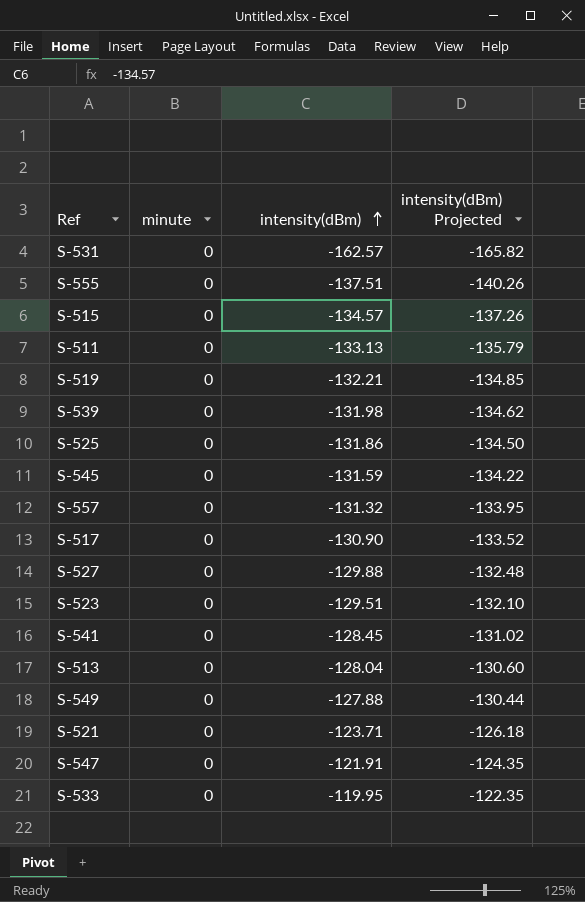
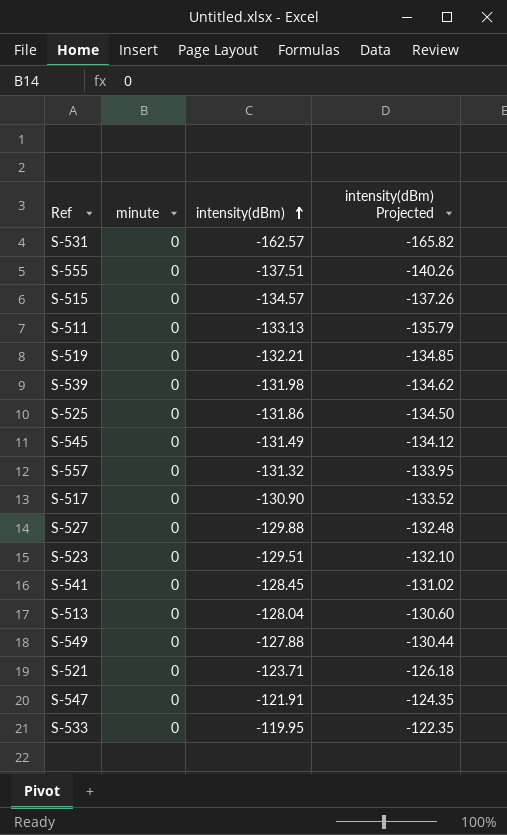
S-545 | intensity(dBm): -131.59 -> -131.49
S-545 | intensity(dBm) Projected: -134.22 -> -134.12

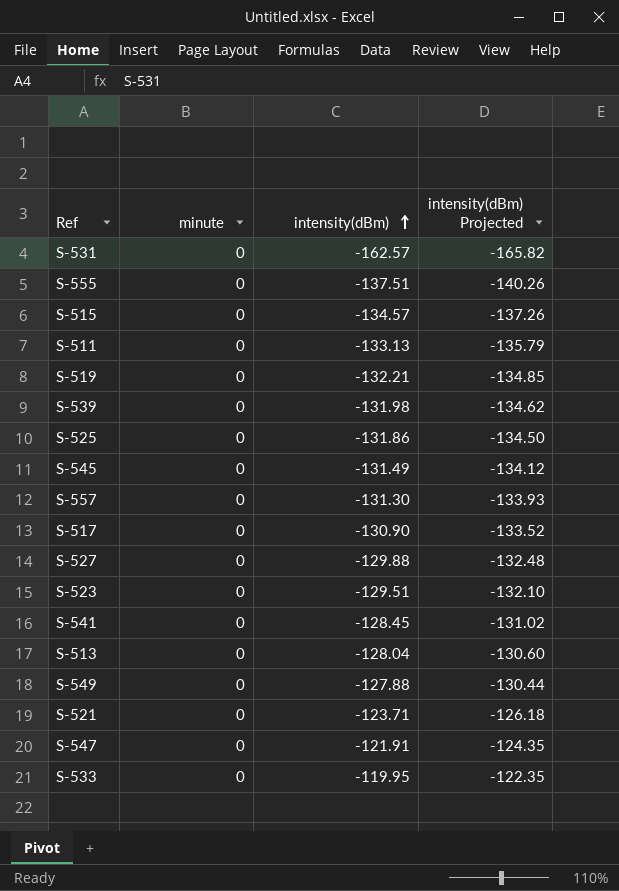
S-557 | intensity(dBm): -131.32 -> -131.30
S-557 | intensity(dBm) Projected: -133.95 -> -133.93

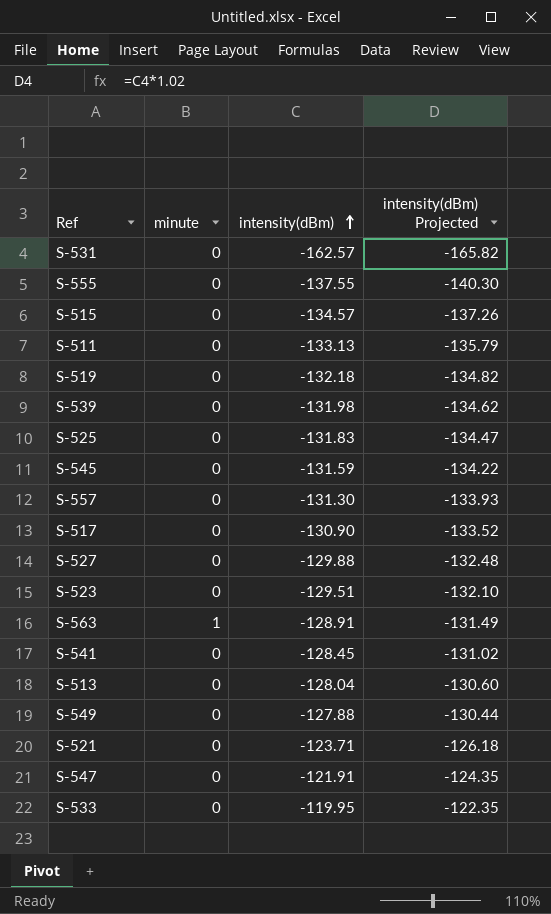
S-555 | intensity(dBm): -137.51 -> -137.55
S-555 | intensity(dBm) Projected: -140.26 -> -140.30
S-519 | intensity(dBm): -132.21 -> -132.18
S-519 | intensity(dBm) Projected: -134.85 -> -134.82
S-525 | intensity(dBm): -131.86 -> -131.83
S-525 | intensity(dBm) Projected: -134.50 -> -134.47
S-545 | intensity(dBm): -131.49 -> -131.59
S-545 | intensity(dBm) Projected: -134.12 -> -134.22
row S-563: none -> 1 | -128.91 | -131.49

